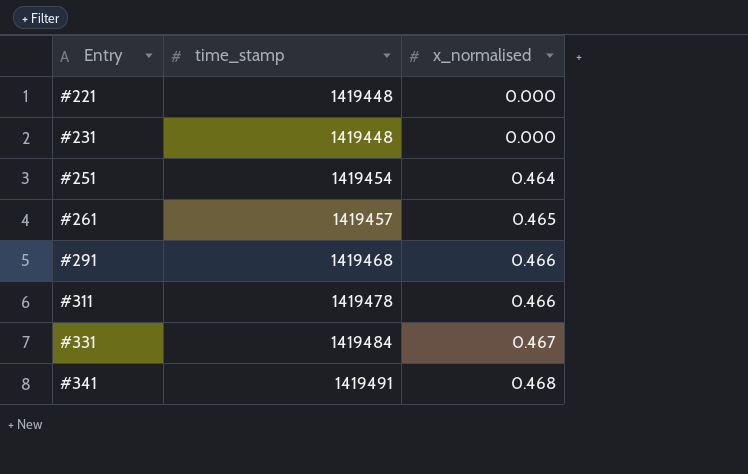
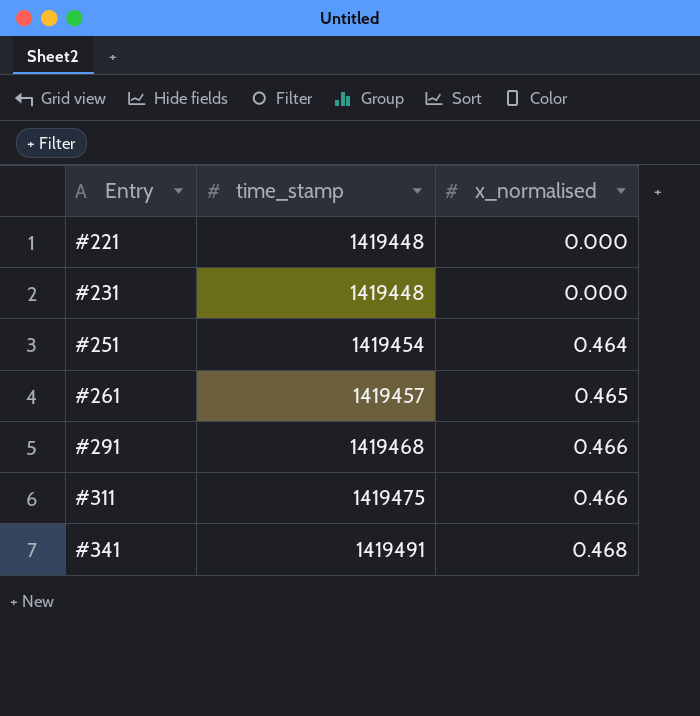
row #331: 1419484 | 0.467 -> none
#311 | time_stamp: 1419478 -> 1419475

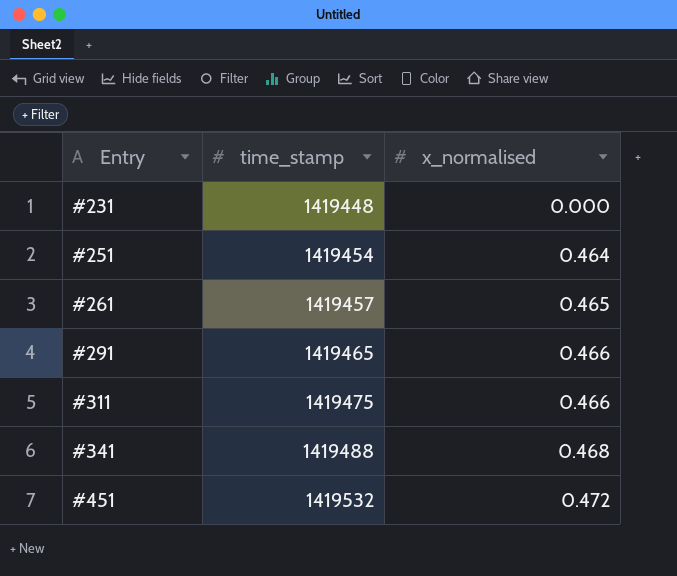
row #221: 1419448 | 0.000 -> none
#291 | time_stamp: 1419468 -> 1419465
#341 | time_stamp: 1419491 -> 1419488
row #451: none -> 1419532 | 0.472

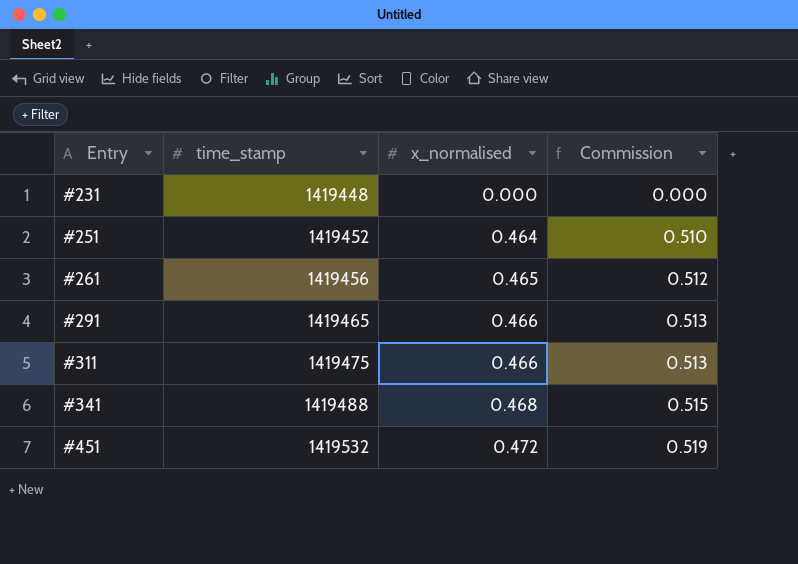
column Commission | formula: none -> [x_normalised] * 1.1
#251 | time_stamp: 1419454 -> 1419452
#261 | time_stamp: 1419457 -> 1419456

